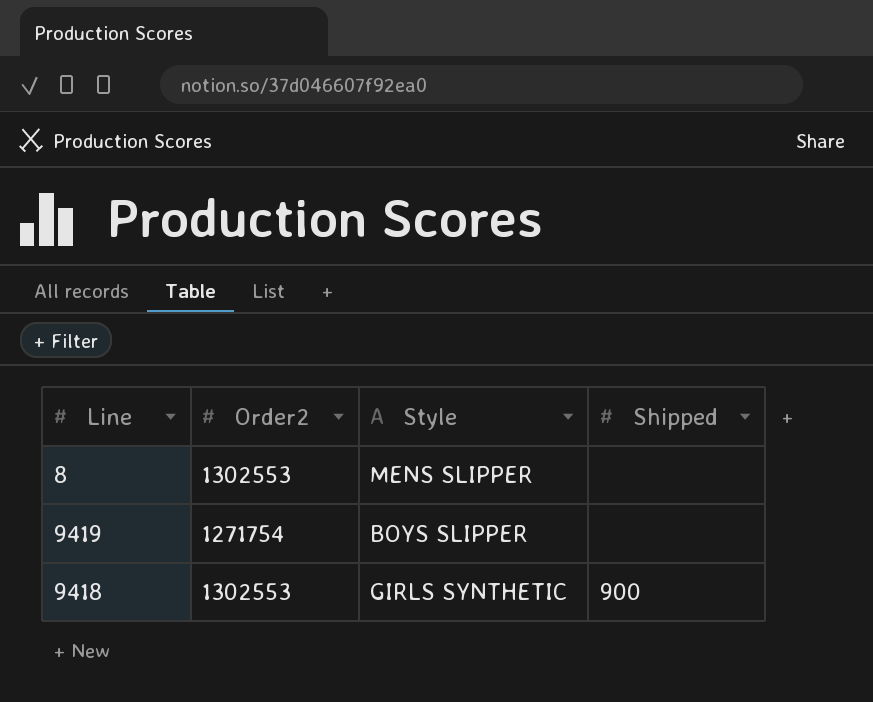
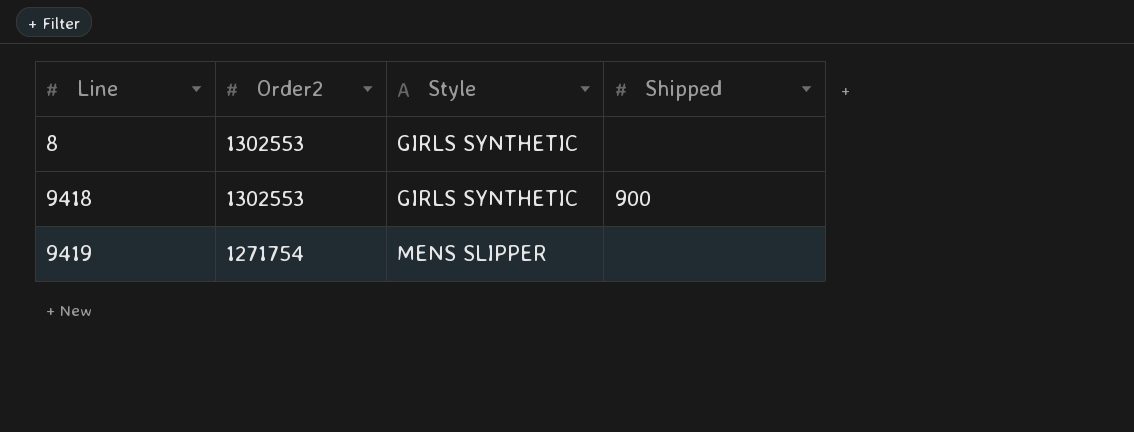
row order: none -> Line ascending
8 | Style: MENS SLIPPER -> GIRLS SYNTHETIC
9419 | Style: BOYS SLIPPER -> MENS SLIPPER

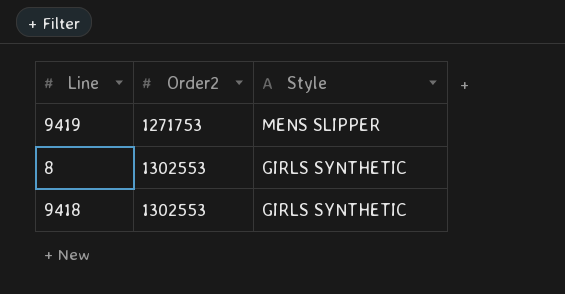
row order: Line ascending -> Order2 ascending
column Shipped | position: 4 -> none
9419 | Order2: 1271754 -> 1271753

